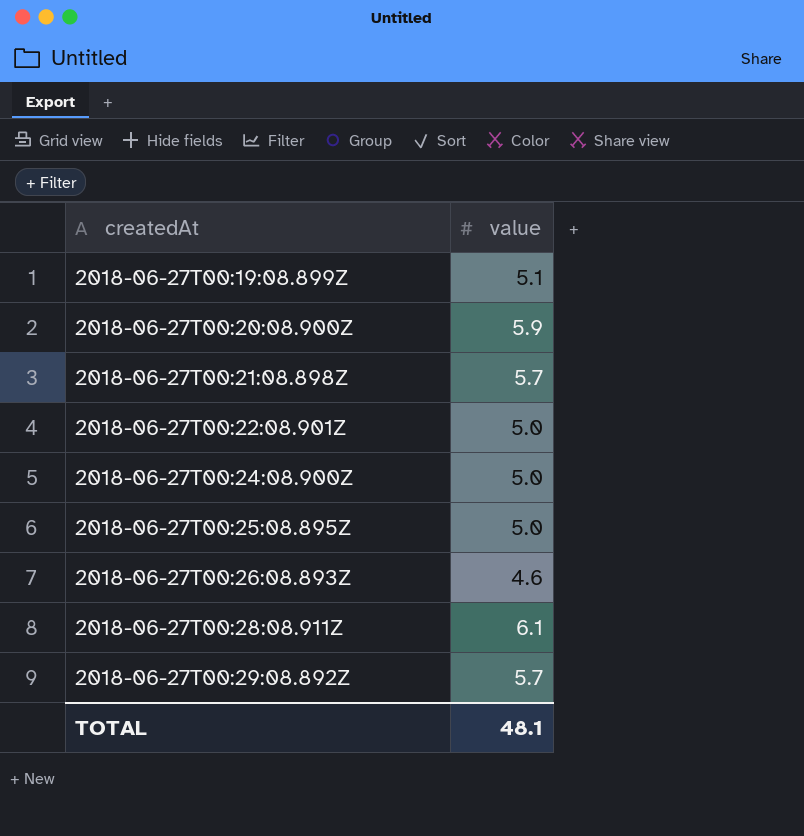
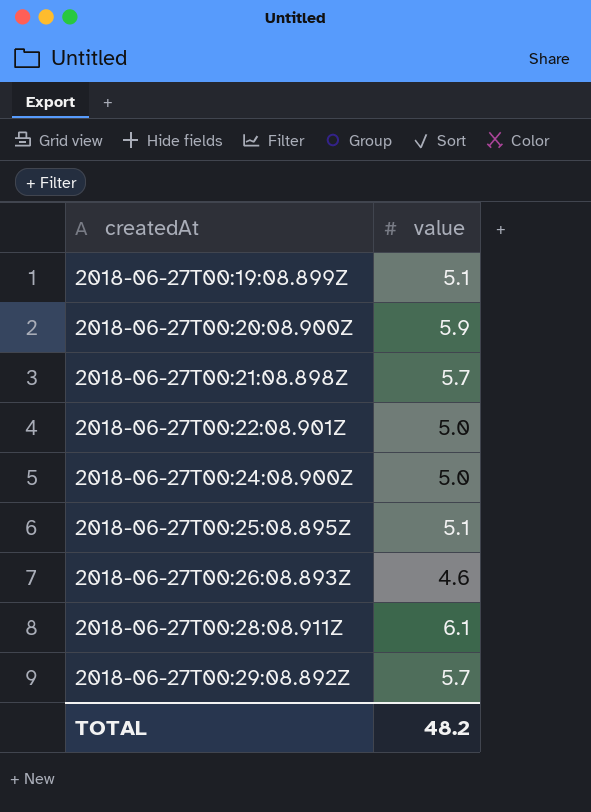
2018-06-27T00:25:08.895Z | value: 5.0 -> 5.1
TOTAL | value: 48.1 -> 48.2

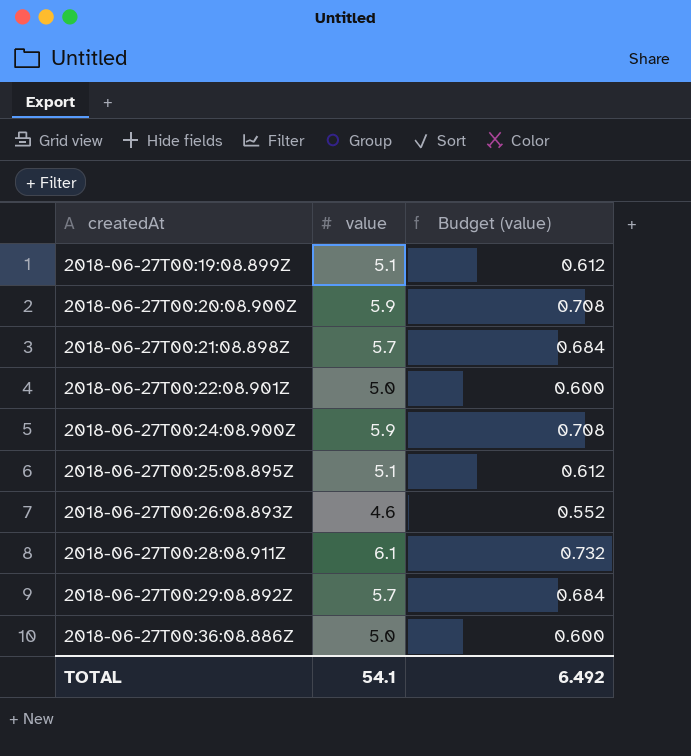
column Budget (value) | formula: none -> [value] * 0.12
2018-06-27T00:24:08.900Z | value: 5.0 -> 5.9
row 2018-06-27T00:36:08.886Z: none -> 5.0 | 0.600
TOTAL | value: 48.2 -> 54.1

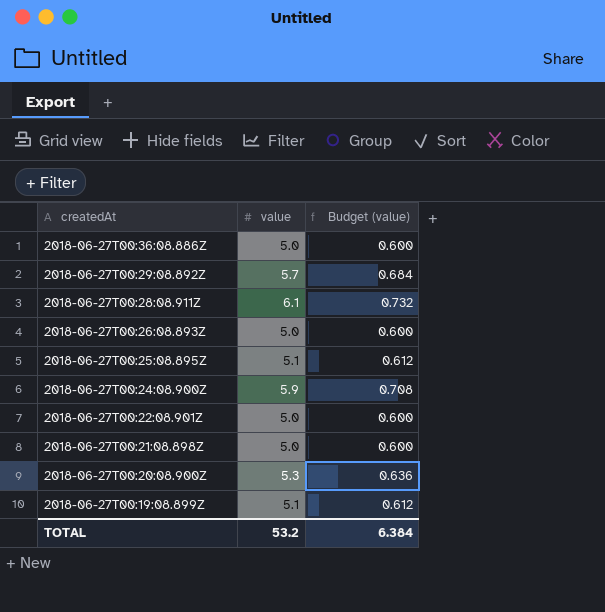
row order: createdAt ascending -> createdAt descending
2018-06-27T00:26:08.893Z | value: 4.6 -> 5.0
2018-06-27T00:26:08.893Z | Budget (value): 0.552 -> 0.600
2018-06-27T00:21:08.898Z | value: 5.7 -> 5.0
2018-06-27T00:21:08.898Z | Budget (value): 0.684 -> 0.600
2018-06-27T00:20:08.900Z | value: 5.9 -> 5.3
2018-06-27T00:20:08.900Z | Budget (value): 0.708 -> 0.636
TOTAL | value: 54.1 -> 53.2
TOTAL | Budget (value): 6.492 -> 6.384

